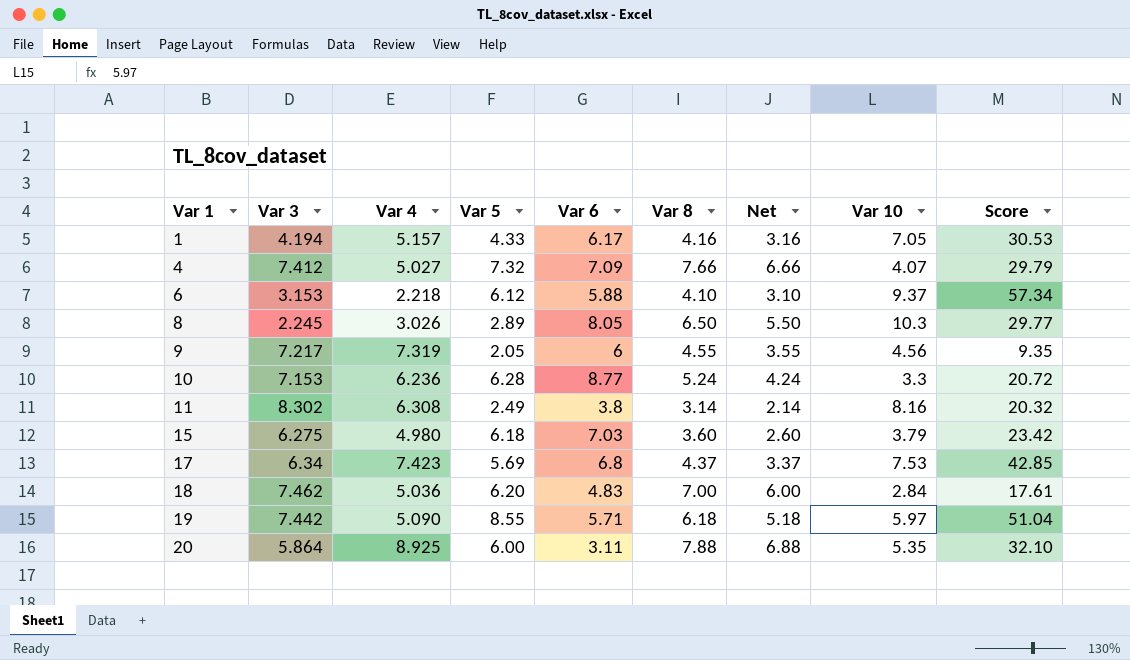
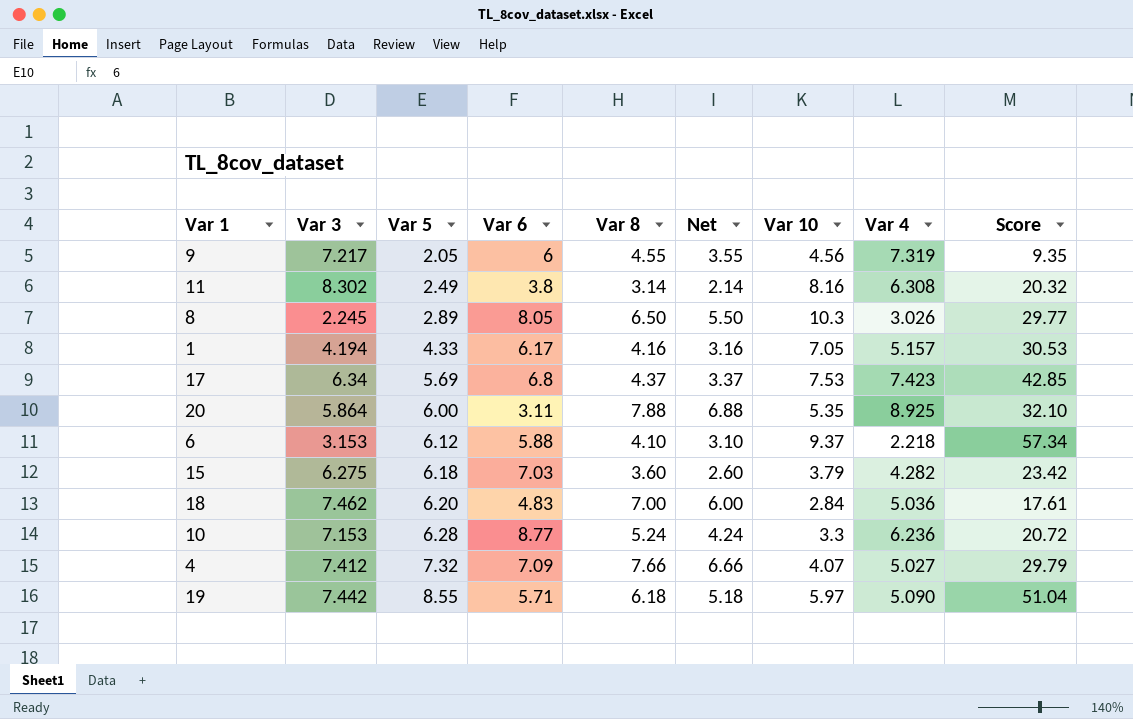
row order: Var 1 ascending -> Var 5 ascending
column Var 4 | position: 3 -> 8
15 | Var 4: 4.980 -> 4.282

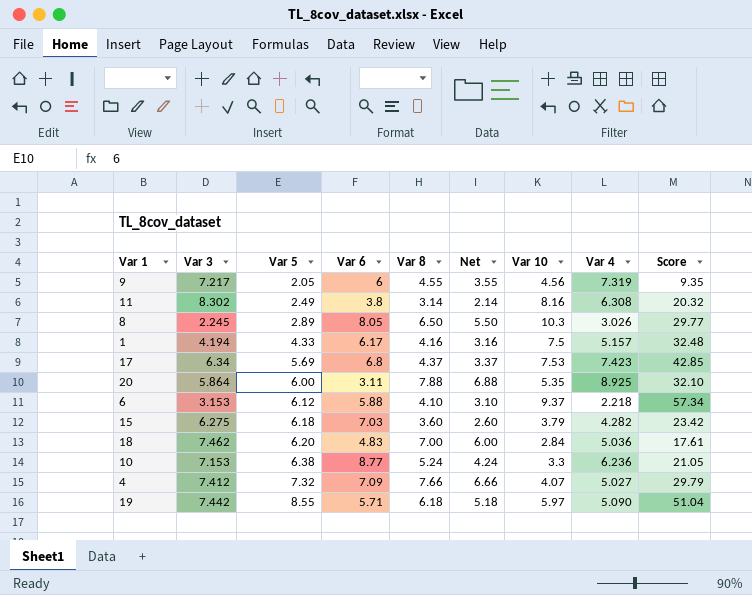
1 | Var 10: 7.05 -> 7.5
1 | Score: 30.53 -> 32.48
10 | Var 5: 6.28 -> 6.38
10 | Score: 20.72 -> 21.05

